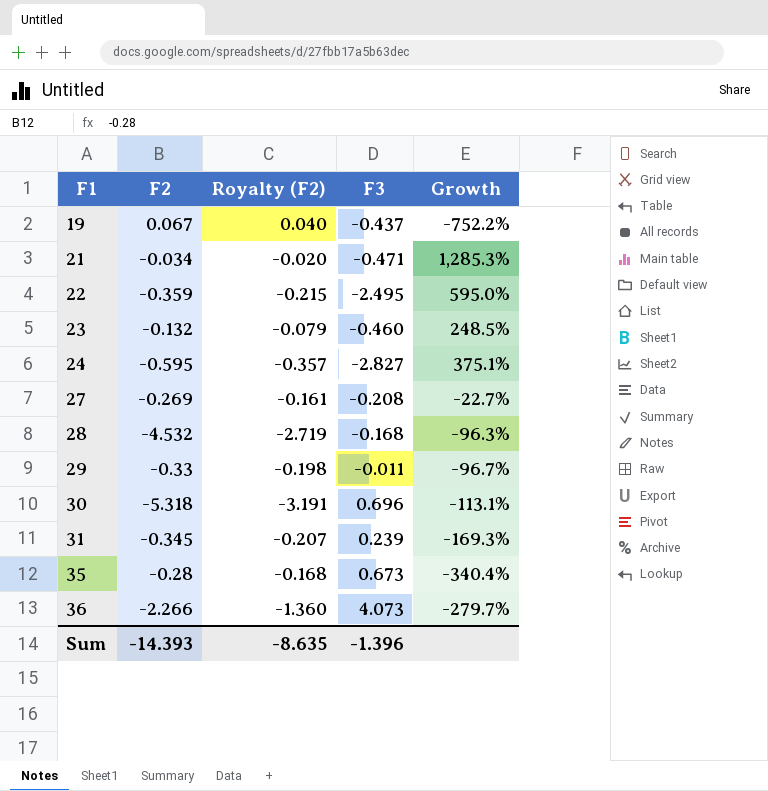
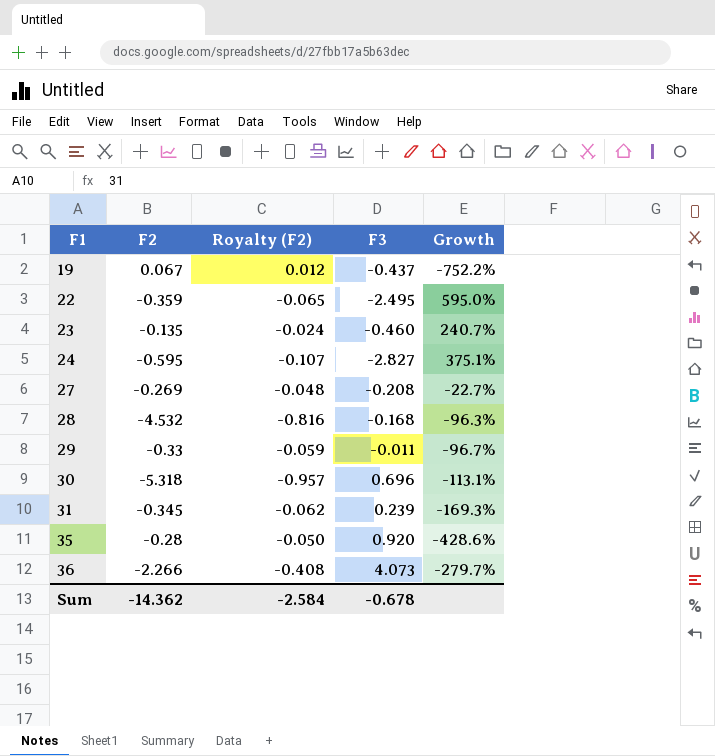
column Royalty (F2) | formula: [F2] * 0.6 -> [F2] * 0.18
row 21: -0.034 | -0.020 | -0.471 | 1,285.3% -> none
23 | F2: -0.132 -> -0.135
23 | Growth: 248.5% -> 240.7%
35 | F3: 0.673 -> 0.920
35 | Growth: -340.4% -> -428.6%
Sum | F2: -14.393 -> -14.362
Sum | Royalty (F2): -8.635 -> -2.584
Sum | F3: -1.396 -> -0.678

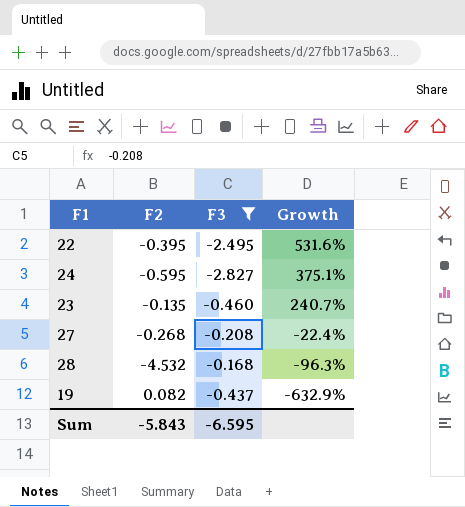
filter: none -> F3 <= -0.168
row order: F1 ascending -> Growth descending
column Royalty (F2) | formula: [F2] * 0.18 -> none
22 | F2: -0.359 -> -0.395
22 | Growth: 595.0% -> 531.6%
27 | F2: -0.269 -> -0.268
27 | Growth: -22.7% -> -22.4%
19 | F2: 0.067 -> 0.082
19 | Growth: -752.2% -> -632.9%
Sum | F2: -14.362 -> -5.843
Sum | F3: -0.678 -> -6.595

